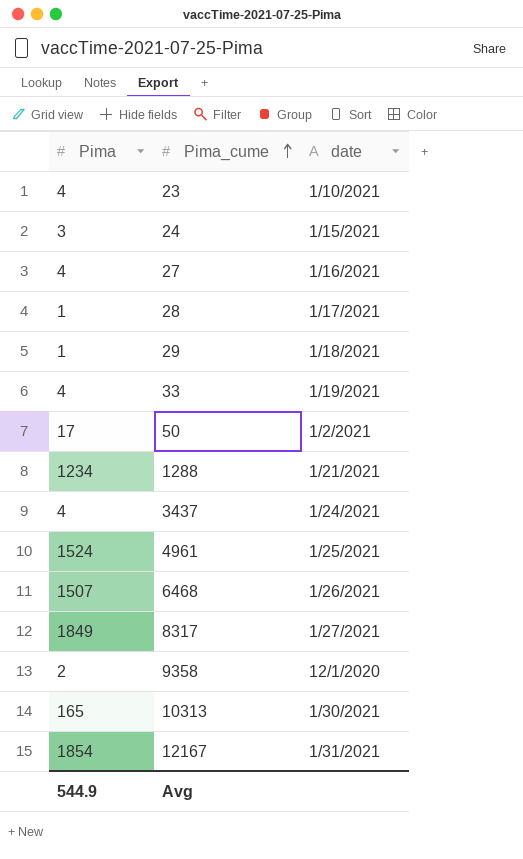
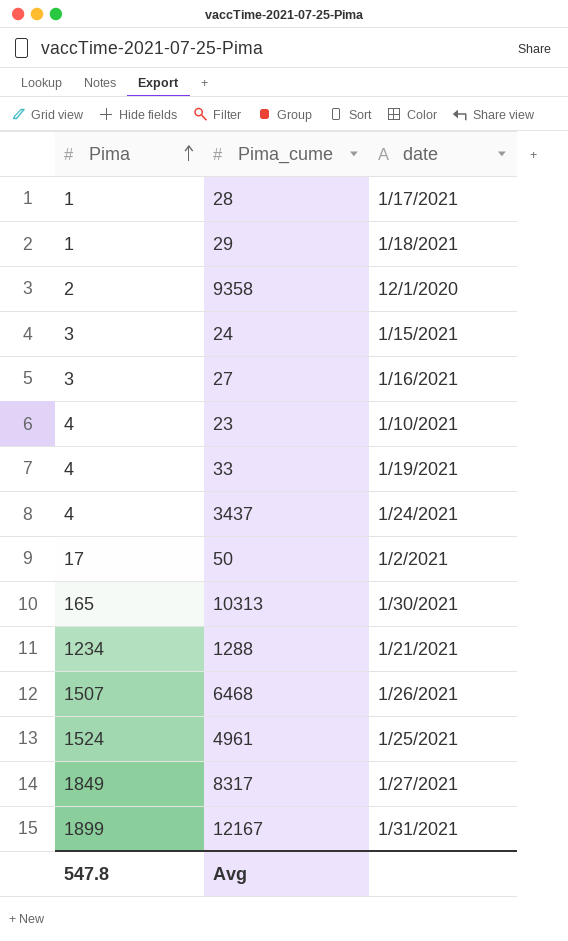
row order: Pima_cume ascending -> Pima ascending
27 | Pima: 4 -> 3
12167 | Pima: 1854 -> 1899
Avg | Pima: 544.9 -> 547.8

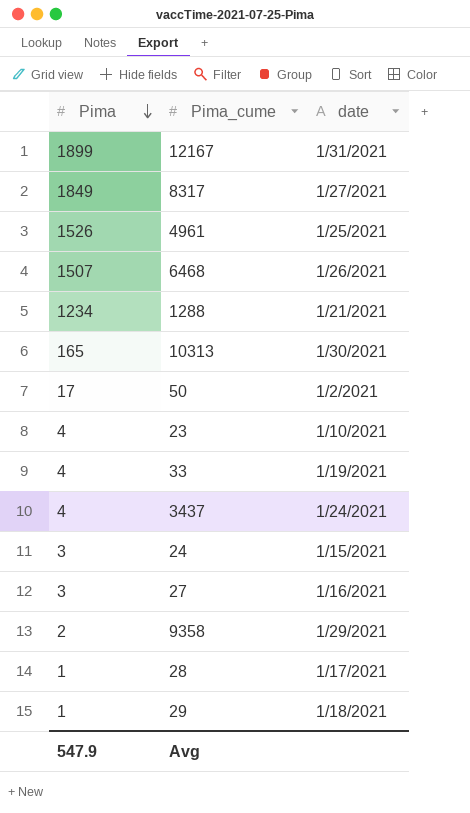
row order: Pima ascending -> Pima descending
4961 | Pima: 1524 -> 1526
9358 | date: 12/1/2020 -> 1/29/2021
Avg | Pima: 547.8 -> 547.9

